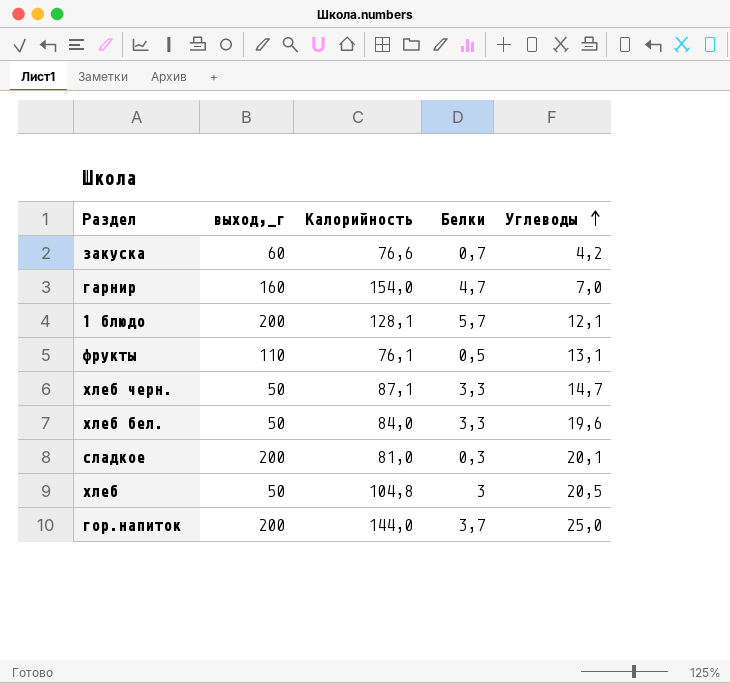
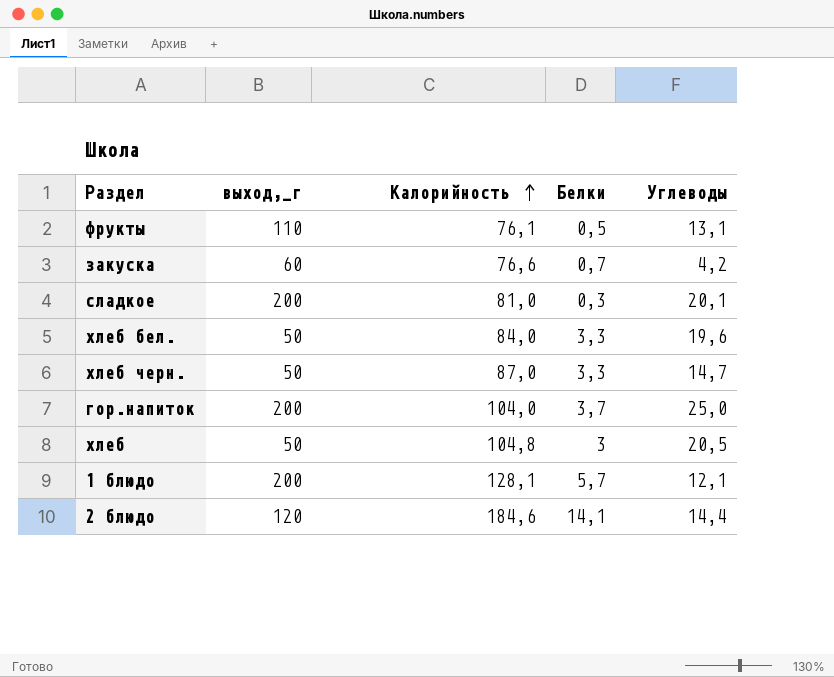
row order: Углеводы ascending -> Калорийность ascending
row гарнир: 160 | 154,0 | 4,7 | 7,0 -> none
хлеб черн. | Калорийность: 87,1 -> 87,0
гор.напиток | Калорийность: 144,0 -> 104,0
row 2 блюдо: none -> 120 | 184,6 | 14,1 | 14,4

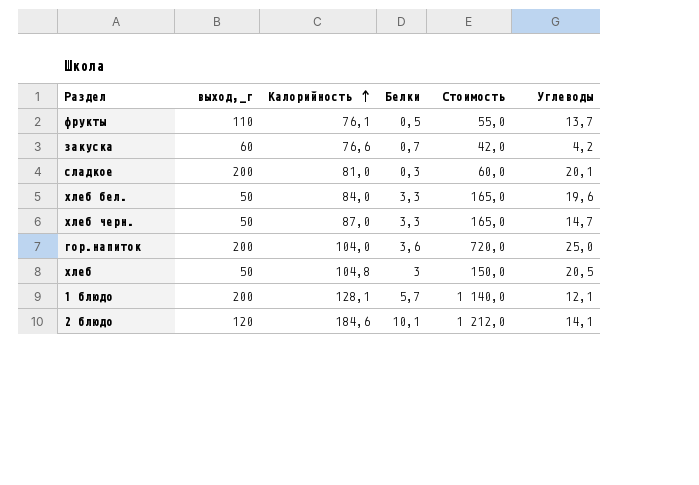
column Стоимость | formula: none -> [выход,_г] * [Белки]
фрукты | Углеводы: 13,1 -> 13,7
гор.напиток | Белки: 3,7 -> 3,6
2 блюдо | Белки: 14,1 -> 10,1
2 блюдо | Углеводы: 14,4 -> 14,1

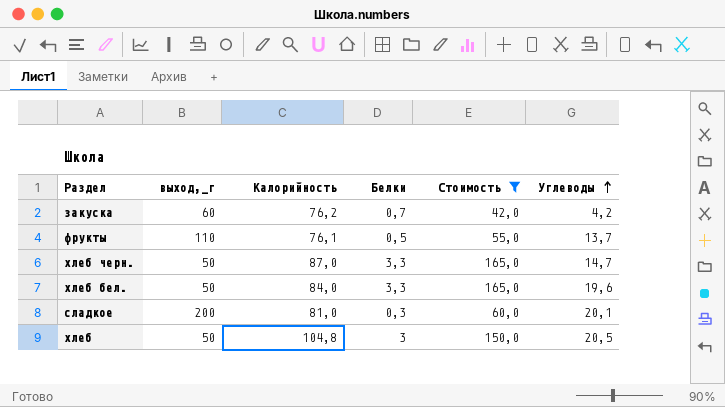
filter: none -> Стоимость <= 165,0
row order: Калорийность ascending -> Углеводы ascending
закуска | Калорийность: 76,6 -> 76,2

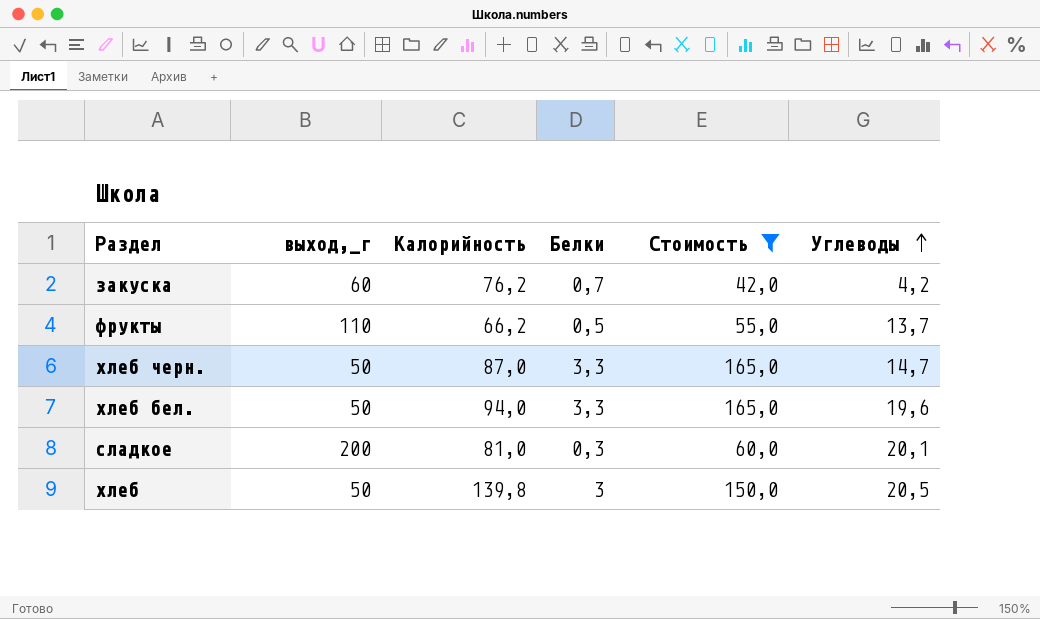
фрукты | Калорийность: 76,1 -> 66,2
хлеб бел. | Калорийность: 84,0 -> 94,0
хлеб | Калорийность: 104,8 -> 139,8

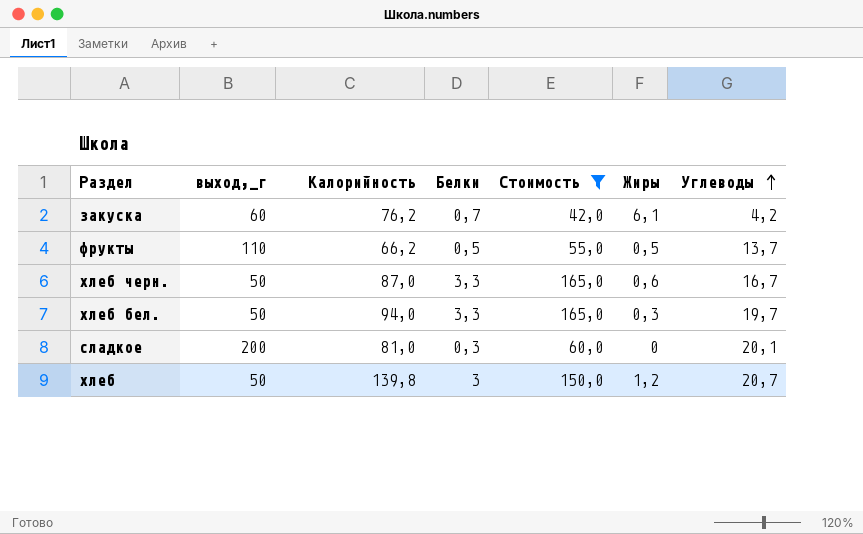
column Жиры | position: none -> 6
хлеб черн. | Углеводы: 14,7 -> 16,7
хлеб бел. | Углеводы: 19,6 -> 19,7
хлеб | Углеводы: 20,5 -> 20,7

